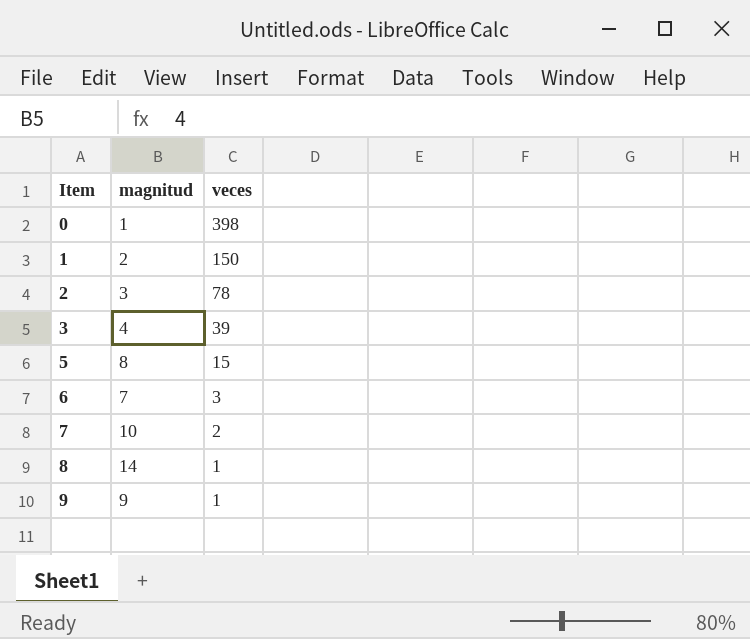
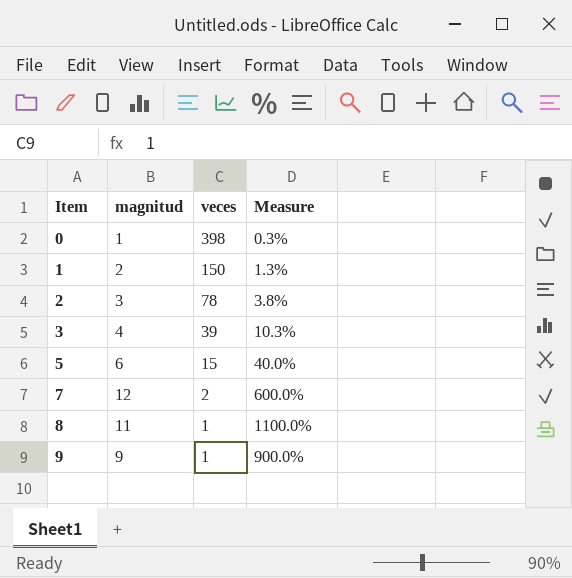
column Measure | formula: none -> [magnitud] / [veces]
row 6: 7 | 3 -> none
5 | magnitud: 8 -> 6
7 | magnitud: 10 -> 12
8 | magnitud: 14 -> 11

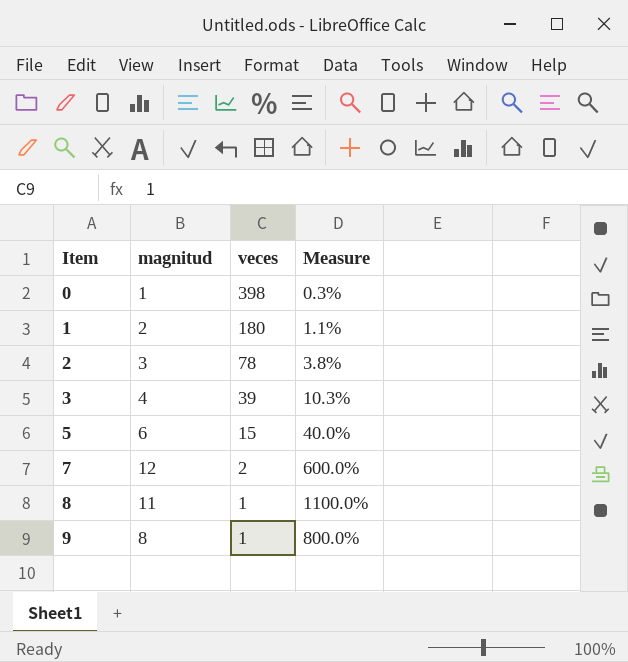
1 | veces: 150 -> 180
1 | Measure: 1.3% -> 1.1%
9 | magnitud: 9 -> 8
9 | Measure: 900.0% -> 800.0%

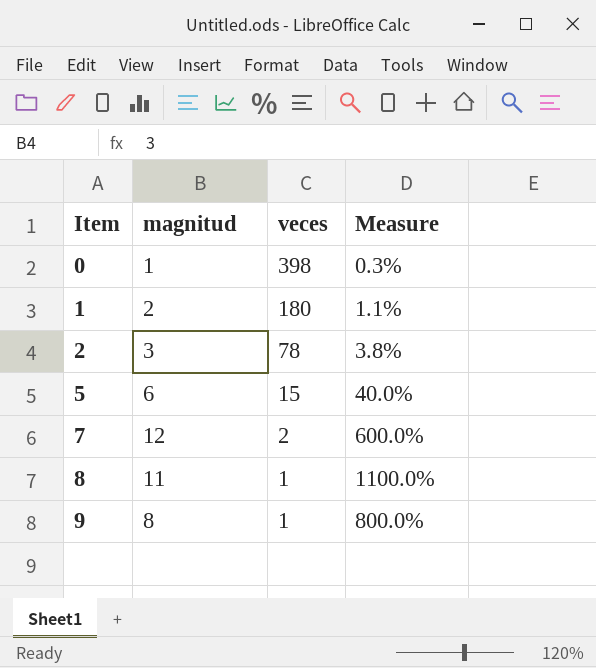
row 3: 4 | 39 | 10.3% -> none

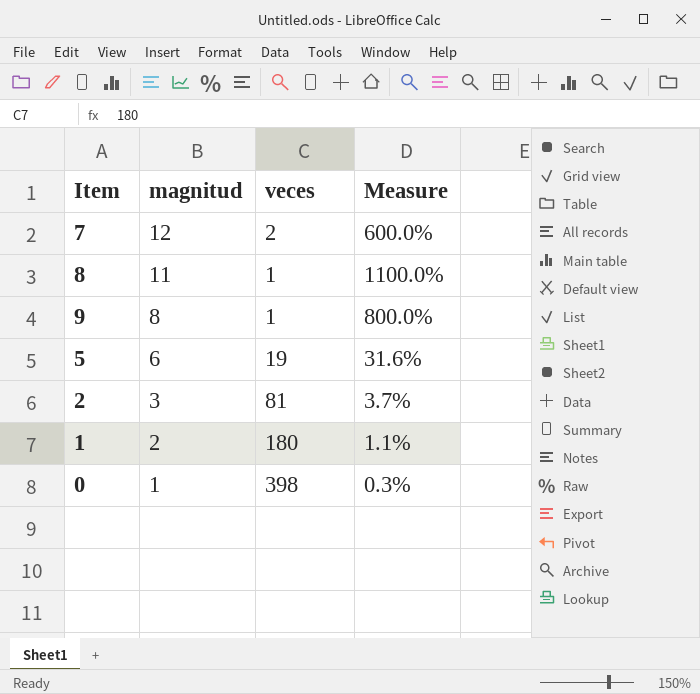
row order: Item ascending -> magnitud descending
5 | veces: 15 -> 19
5 | Measure: 40.0% -> 31.6%
2 | veces: 78 -> 81
2 | Measure: 3.8% -> 3.7%

